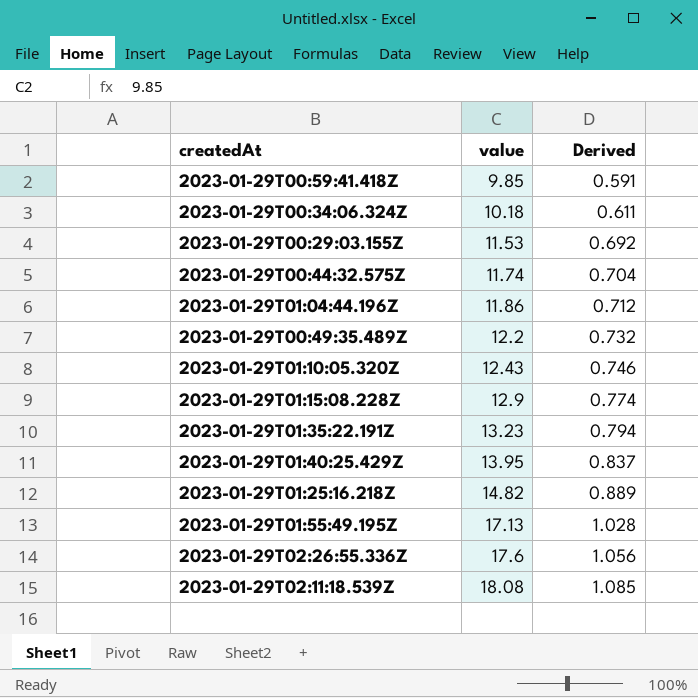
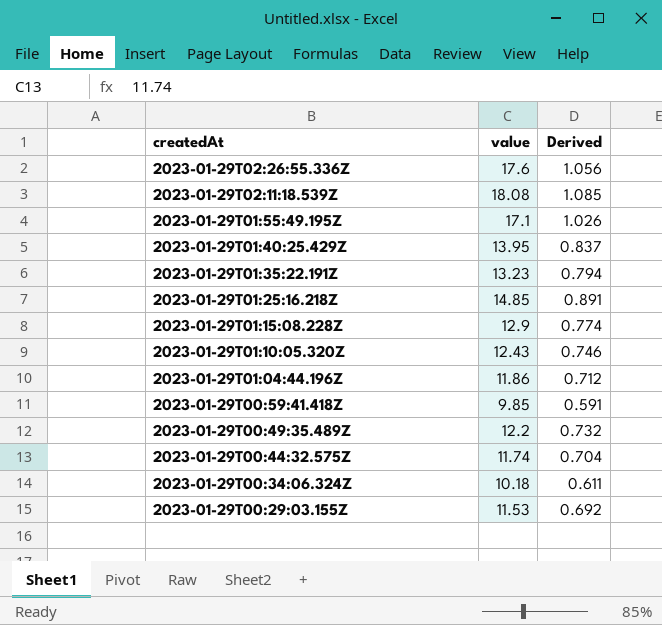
row order: value ascending -> createdAt descending
2023-01-29T01:55:49.195Z | value: 17.13 -> 17.1
2023-01-29T01:55:49.195Z | Derived: 1.028 -> 1.026
2023-01-29T01:25:16.218Z | value: 14.82 -> 14.85
2023-01-29T01:25:16.218Z | Derived: 0.889 -> 0.891

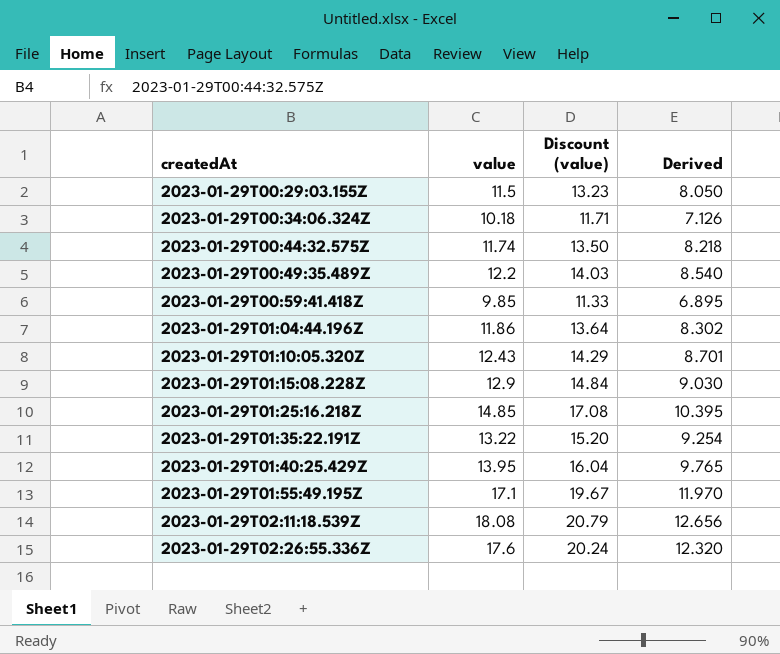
row order: createdAt descending -> createdAt ascending
column Discount (value) | formula: none -> [value] * 1.15
column Derived | formula: [value] * 0.06 -> [value] * 0.7
2023-01-29T00:29:03.155Z | value: 11.53 -> 11.5
2023-01-29T01:35:22.191Z | value: 13.23 -> 13.22

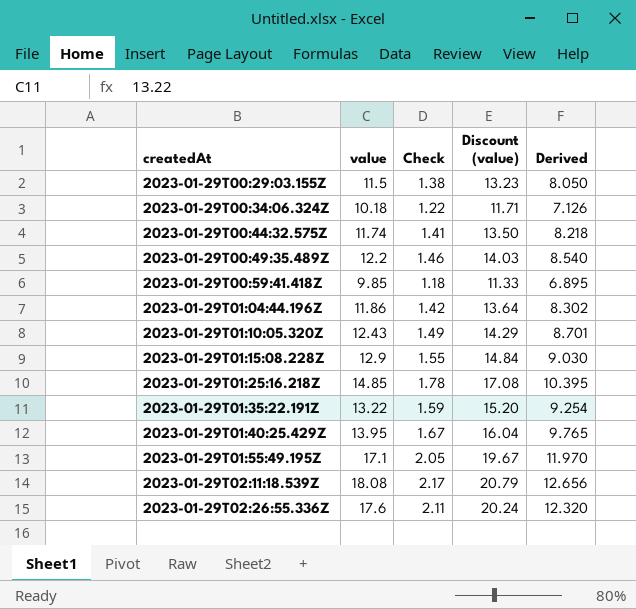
column Check | formula: none -> [value] * 0.12

